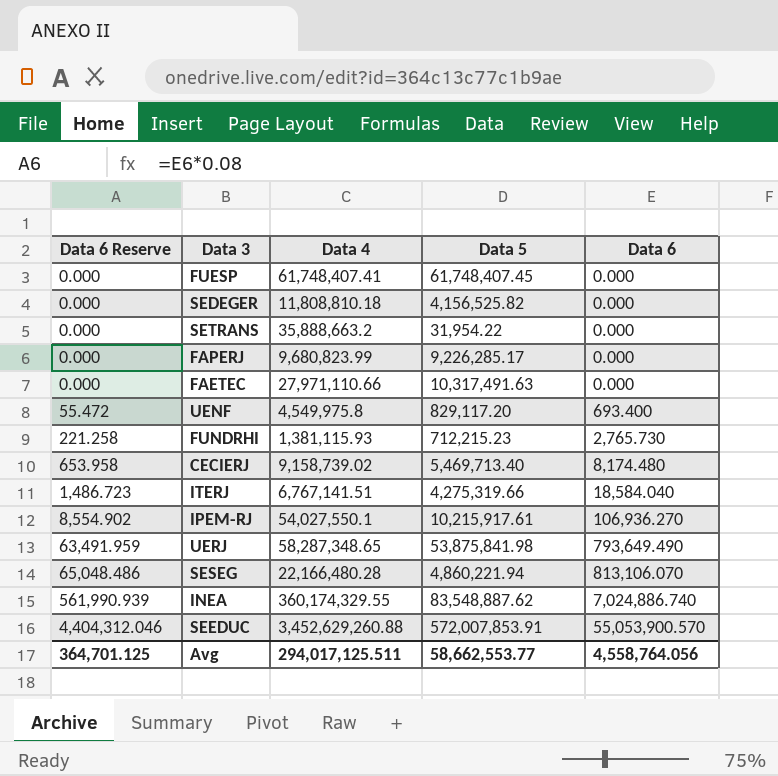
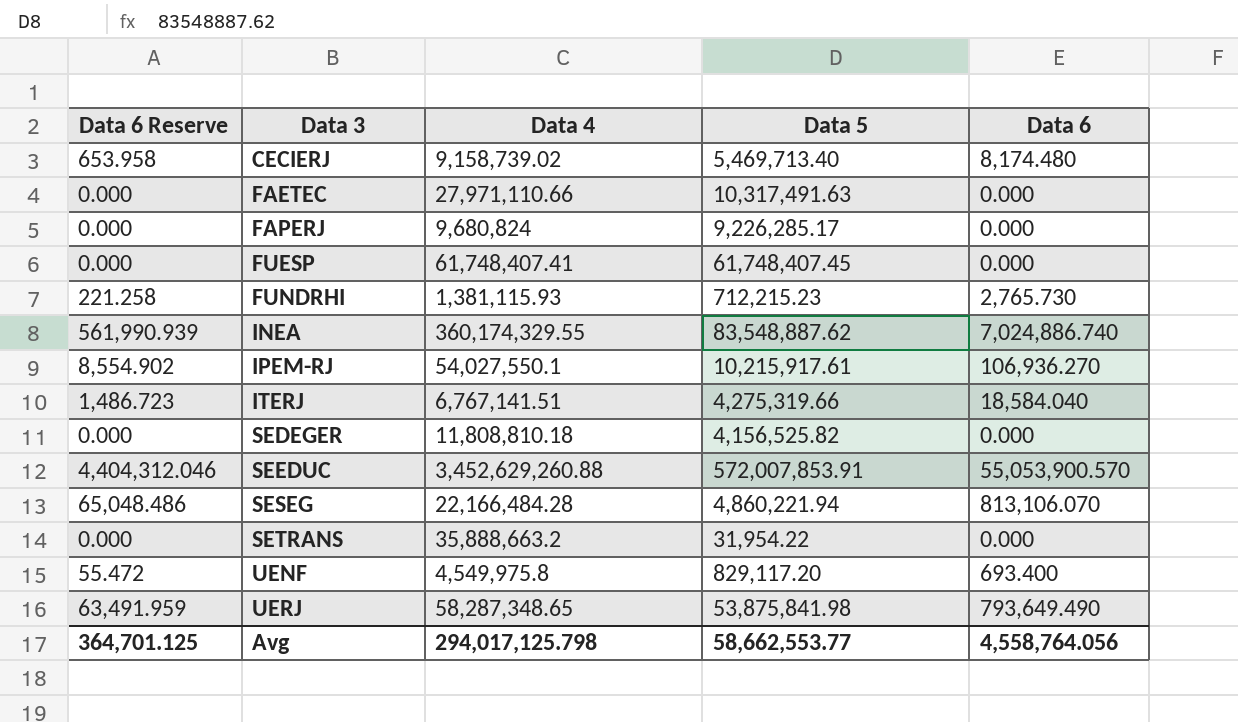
row order: Data 6 Reserve ascending -> Data 3 ascending
FAPERJ | Data 4: 9,680,823.99 -> 9,680,824
SESEG | Data 4: 22,166,480.28 -> 22,166,484.28
Avg | Data 4: 294,017,125.511 -> 294,017,125.798

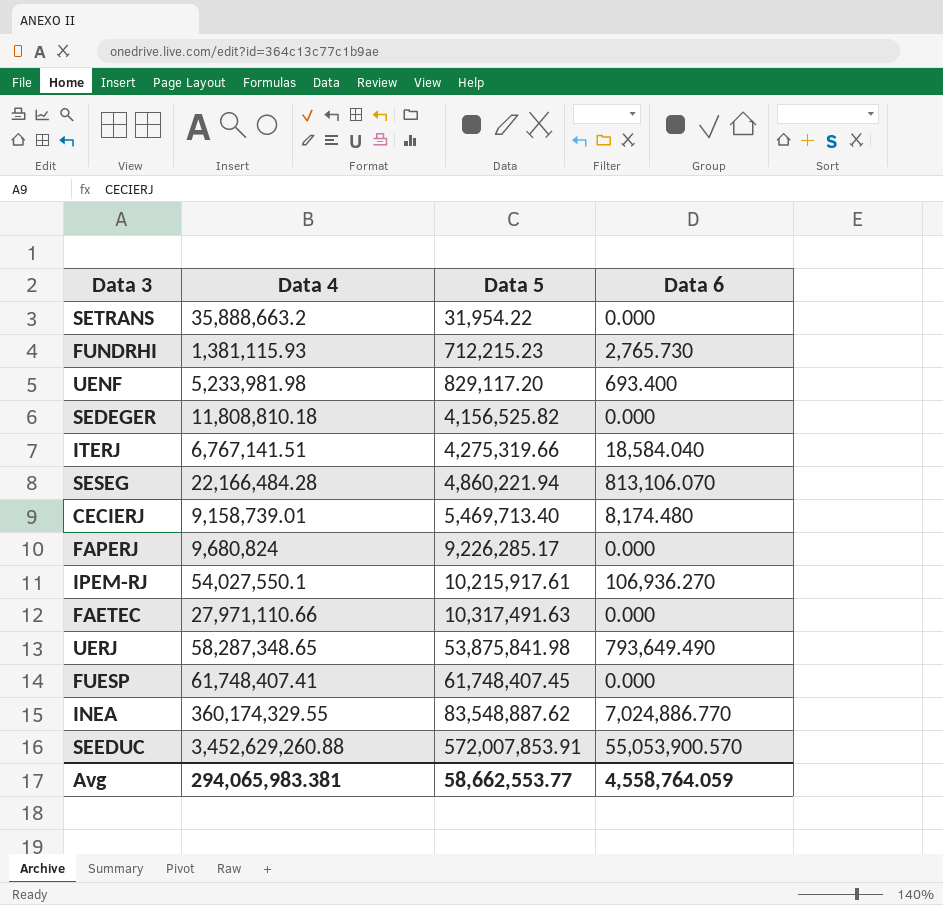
row order: Data 3 ascending -> Data 5 ascending
column Data 6 Reserve | formula: [Data 6] * 0.08 -> none
UENF | Data 4: 4,549,975.8 -> 5,233,981.98
CECIERJ | Data 4: 9,158,739.02 -> 9,158,739.01
INEA | Data 6: 7,024,886.740 -> 7,024,886.770
Avg | Data 4: 294,017,125.798 -> 294,065,983.381
Avg | Data 6: 4,558,764.056 -> 4,558,764.059

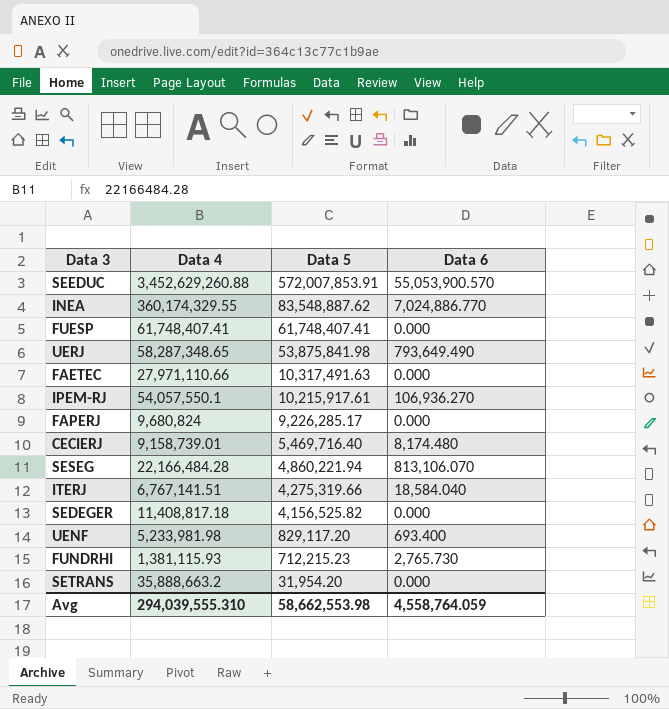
row order: Data 5 ascending -> Data 5 descending
FUESP | Data 5: 61,748,407.45 -> 61,748,407.41
IPEM-RJ | Data 4: 54,027,550.1 -> 54,057,550.1
CECIERJ | Data 5: 5,469,713.40 -> 5,469,716.40
SEDEGER | Data 4: 11,808,810.18 -> 11,408,817.18
SETRANS | Data 5: 31,954.22 -> 31,954.20
Avg | Data 4: 294,065,983.381 -> 294,039,555.310
Avg | Data 5: 58,662,553.77 -> 58,662,553.98

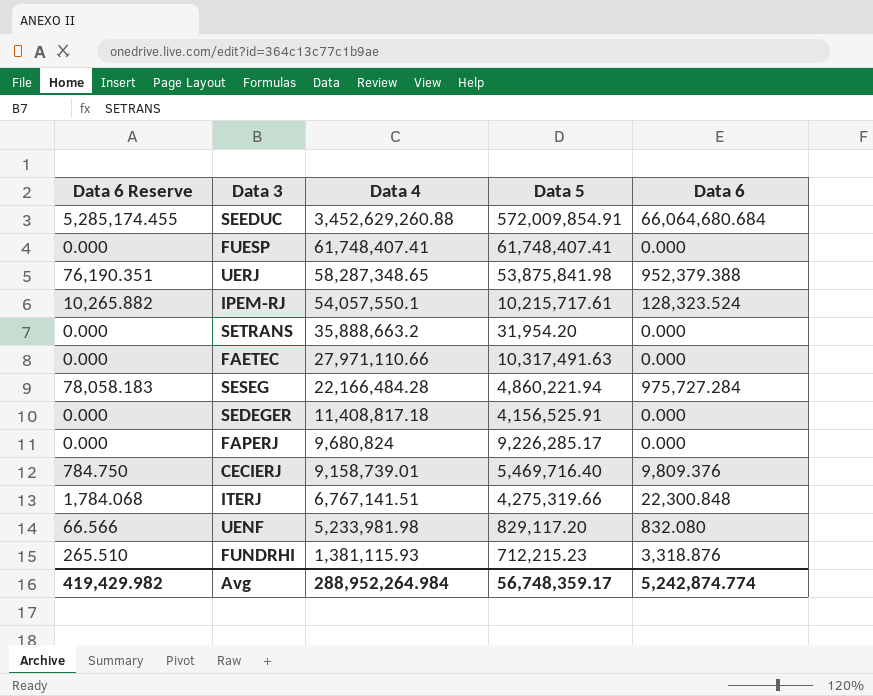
row order: Data 5 descending -> Data 4 descending
column Data 6 Reserve | formula: none -> [Data 6] * 0.08
row INEA: 360,174,329.55 | 83,548,887.62 | 7,024,886.770 -> none
SEEDUC | Data 5: 572,007,853.91 -> 572,009,854.91
SEEDUC | Data 6: 55,053,900.570 -> 66,064,680.684
UERJ | Data 6: 793,649.490 -> 952,379.388
IPEM-RJ | Data 5: 10,215,917.61 -> 10,215,717.61
IPEM-RJ | Data 6: 106,936.270 -> 128,323.524
SESEG | Data 6: 813,106.070 -> 975,727.284
SEDEGER | Data 5: 4,156,525.82 -> 4,156,525.91
CECIERJ | Data 6: 8,174.480 -> 9,809.376
ITERJ | Data 6: 18,584.040 -> 22,300.848
UENF | Data 6: 693.400 -> 832.080
FUNDRHI | Data 6: 2,765.730 -> 3,318.876
Avg | Data 4: 294,039,555.310 -> 288,952,264.984
Avg | Data 5: 58,662,553.98 -> 56,748,359.17
Avg | Data 6: 4,558,764.059 -> 5,242,874.774

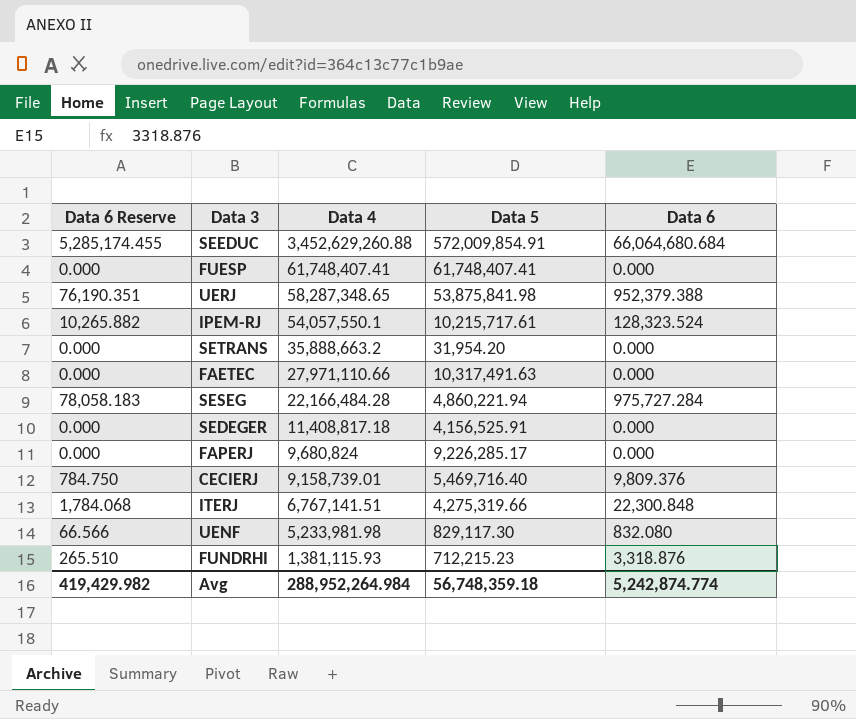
UENF | Data 5: 829,117.20 -> 829,117.30
Avg | Data 5: 56,748,359.17 -> 56,748,359.18

